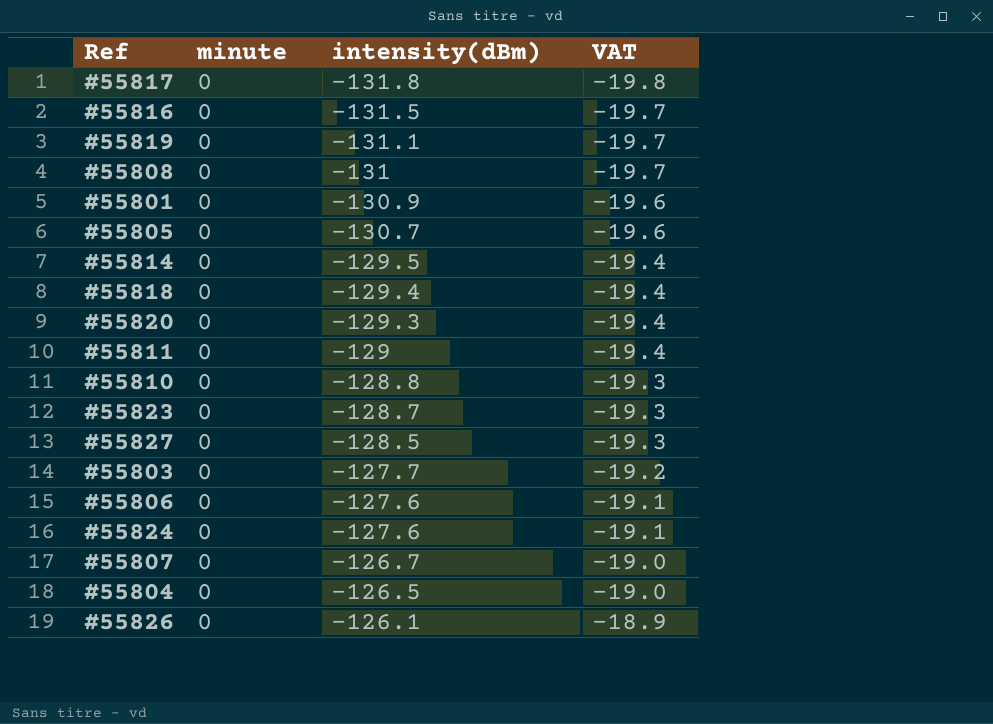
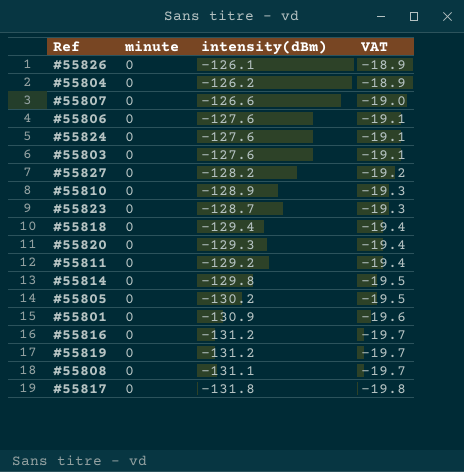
row order: intensity(dBm) ascending -> VAT descending
#55804 | intensity(dBm): -126.5 -> -126.2
#55804 | VAT: -19.0 -> -18.9
#55807 | intensity(dBm): -126.7 -> -126.6
#55803 | intensity(dBm): -127.7 -> -127.6
#55803 | VAT: -19.2 -> -19.1
#55827 | intensity(dBm): -128.5 -> -128.2
#55827 | VAT: -19.3 -> -19.2
#55810 | intensity(dBm): -128.8 -> -128.9
#55811 | intensity(dBm): -129 -> -129.2
#55814 | intensity(dBm): -129.5 -> -129.8
#55814 | VAT: -19.4 -> -19.5
#55805 | intensity(dBm): -130.7 -> -130.2
#55805 | VAT: -19.6 -> -19.5
#55816 | intensity(dBm): -131.5 -> -131.2
#55819 | intensity(dBm): -131.1 -> -131.2
#55808 | intensity(dBm): -131 -> -131.1

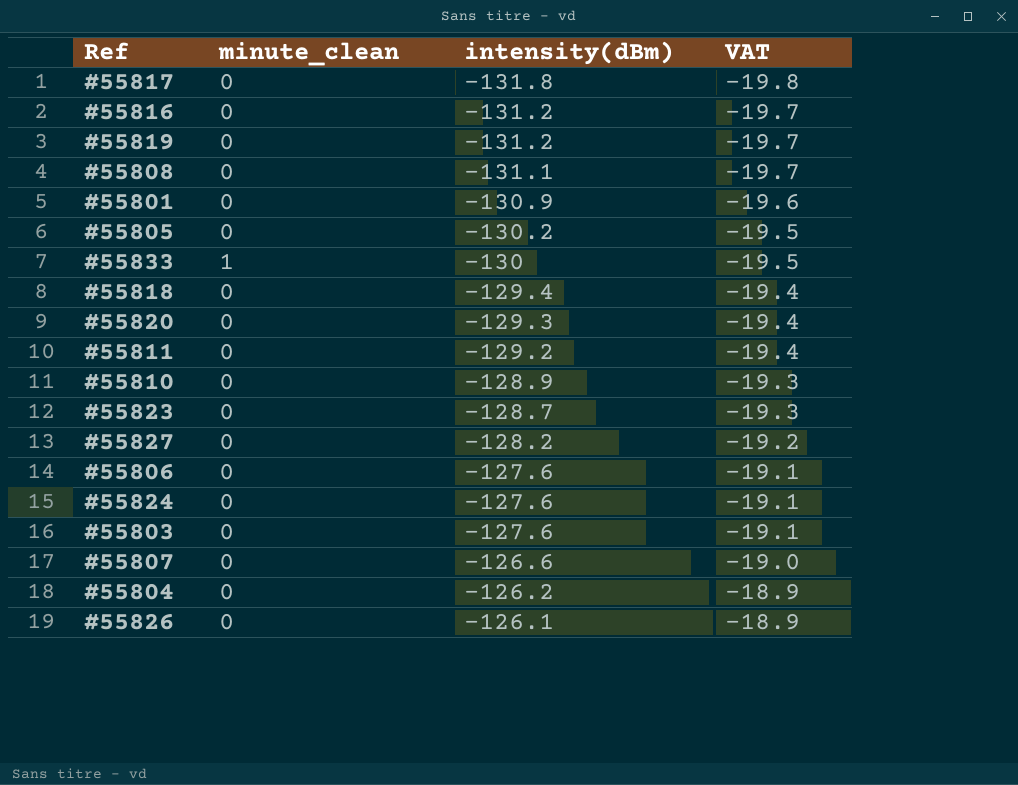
row order: VAT descending -> intensity(dBm) ascending
column name: minute -> minute_clean
row #55814: 0 | -129.8 | -19.5 -> none
row #55833: none -> 1 | -130 | -19.5

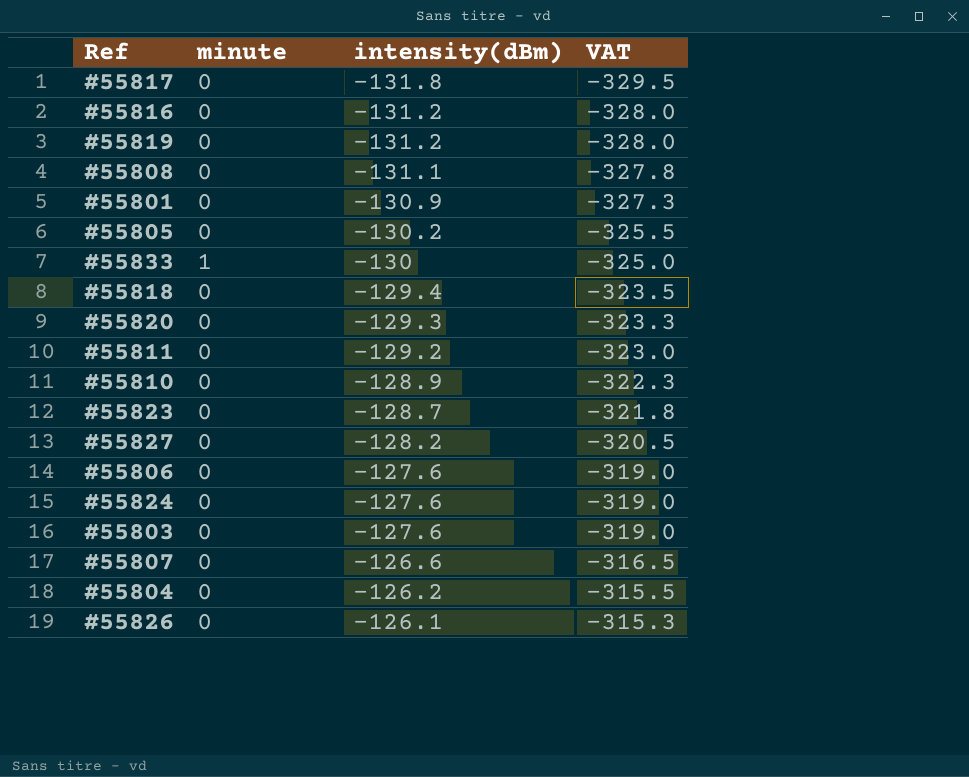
column name: minute_clean -> minute
column VAT | formula: [intensity(dBm)] * 0.15 -> [intensity(dBm)] * 2.5

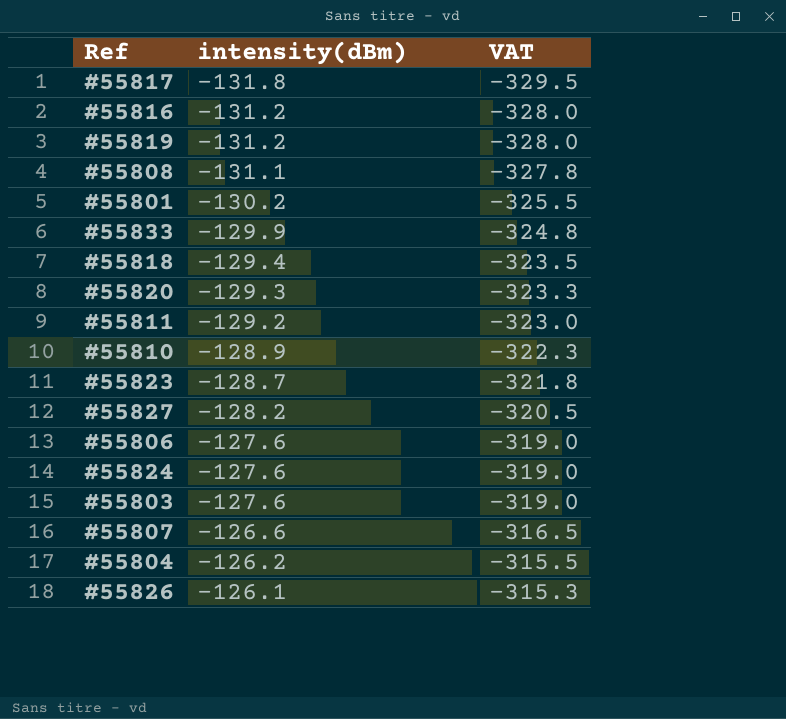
column minute | position: 2 -> none
row #55805: 0 | -130.2 | -325.5 -> none
#55801 | intensity(dBm): -130.9 -> -130.2
#55801 | VAT: -327.3 -> -325.5
#55833 | intensity(dBm): -130 -> -129.9
#55833 | VAT: -325.0 -> -324.8

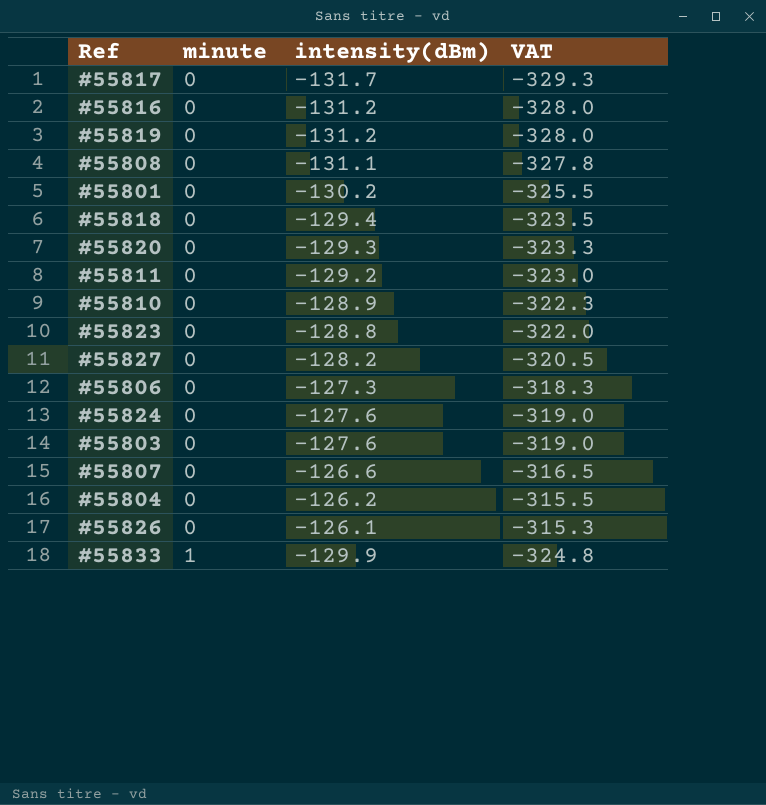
row order: intensity(dBm) ascending -> minute ascending
column minute | position: none -> 2
#55817 | intensity(dBm): -131.8 -> -131.7
#55817 | VAT: -329.5 -> -329.3
#55823 | intensity(dBm): -128.7 -> -128.8
#55823 | VAT: -321.8 -> -322.0
#55806 | intensity(dBm): -127.6 -> -127.3
#55806 | VAT: -319.0 -> -318.3

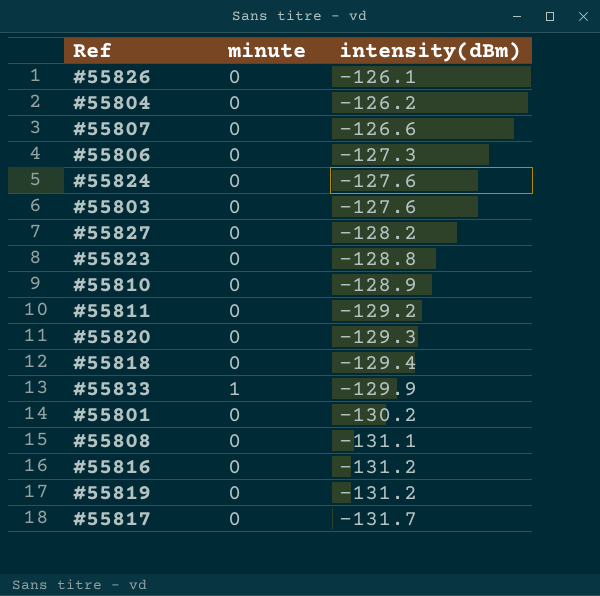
row order: minute ascending -> intensity(dBm) descending
column VAT | formula: [intensity(dBm)] * 2.5 -> none

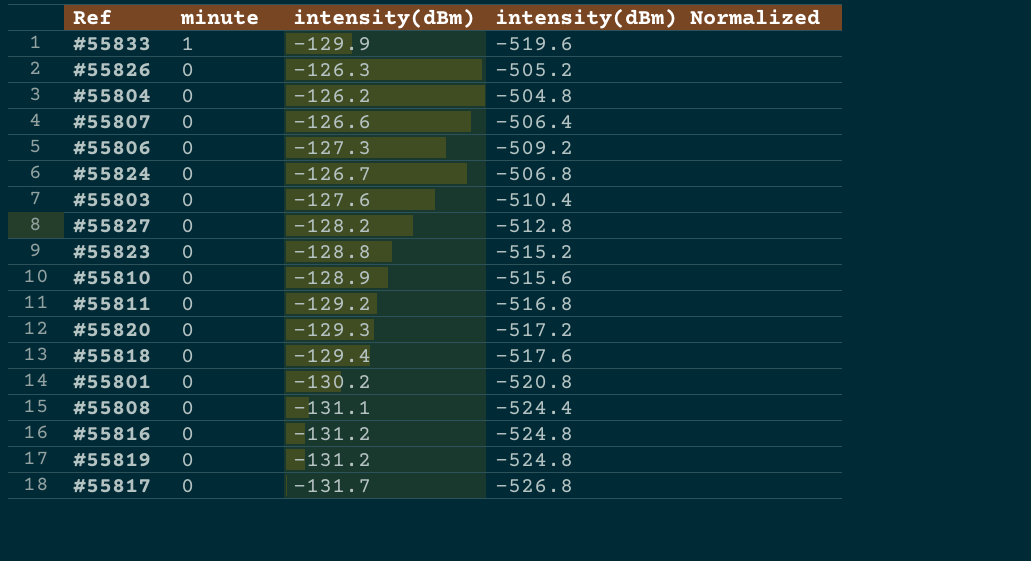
row order: intensity(dBm) descending -> minute descending
column intensity(dBm) Normalized | formula: none -> [intensity(dBm)] * 4
#55826 | intensity(dBm): -126.1 -> -126.3
#55824 | intensity(dBm): -127.6 -> -126.7

